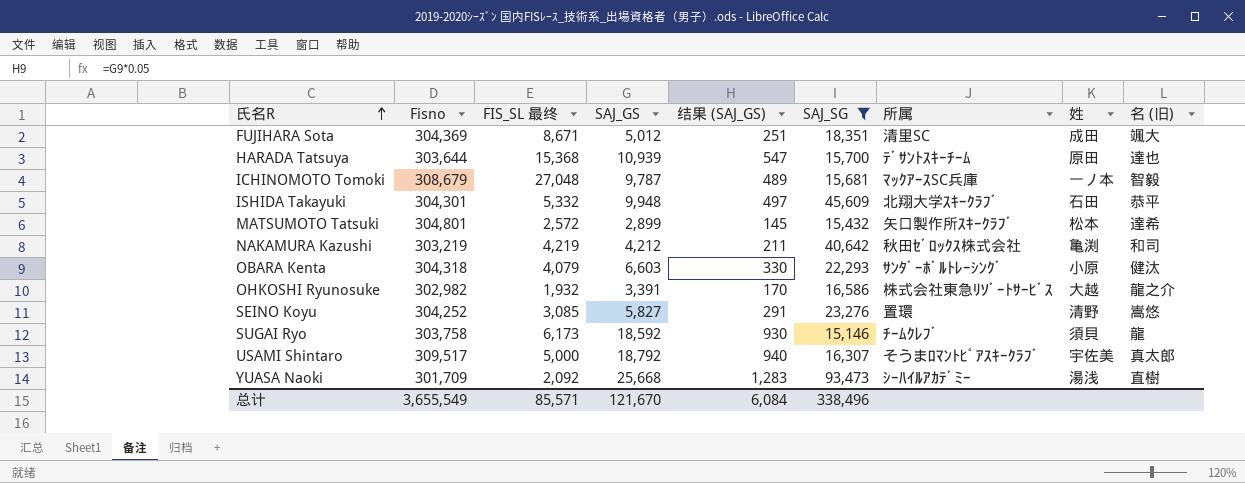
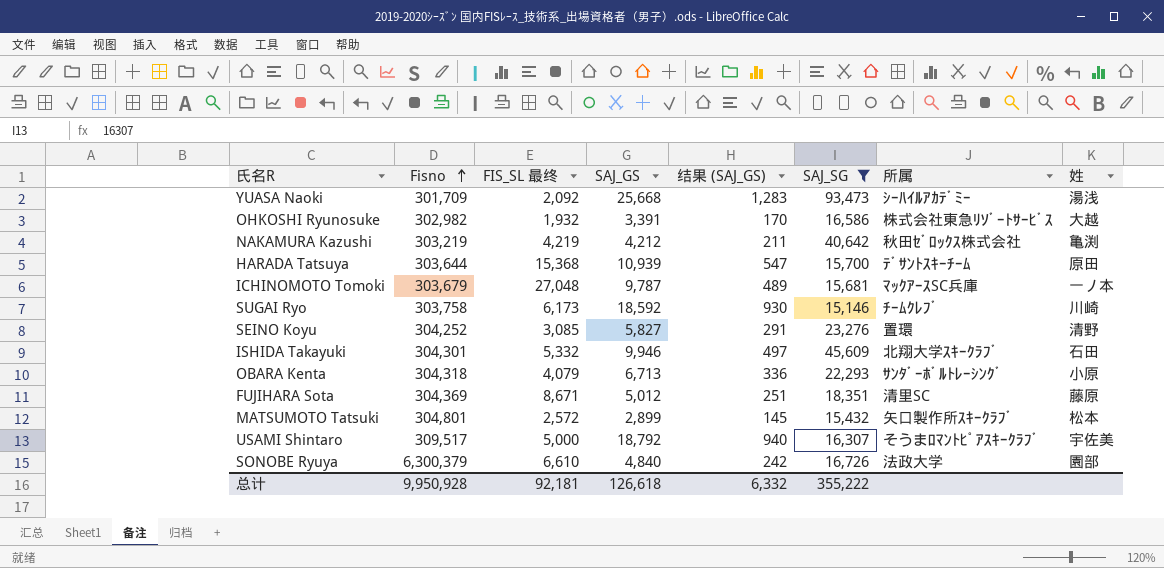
row order: 氏名R ascending -> Fisno ascending
column 名 (旧) | position: 9 -> none
ICHINOMOTO Tomoki | Fisno: 308,679 -> 303,679
SUGAI Ryo | 姓: 須貝 -> 川崎
ISHIDA Takayuki | SAJ_GS: 9,948 -> 9,946
OBARA Kenta | SAJ_GS: 6,603 -> 6,713
OBARA Kenta | 结果 (SAJ_GS): 330 -> 336
FUJIHARA Sota | 姓: 成田 -> 藤原
row SONOBE Ryuya: none -> 6,300,379 | 6,610 | 4,840 | 242 | 16,726 | 法政大学 | 園部
总计 | Fisno: 3,655,549 -> 9,950,928
总计 | FIS_SL 最终: 85,571 -> 92,181
总计 | SAJ_GS: 121,670 -> 126,618
总计 | 结果 (SAJ_GS): 6,084 -> 6,332
总计 | SAJ_SG: 338,496 -> 355,222

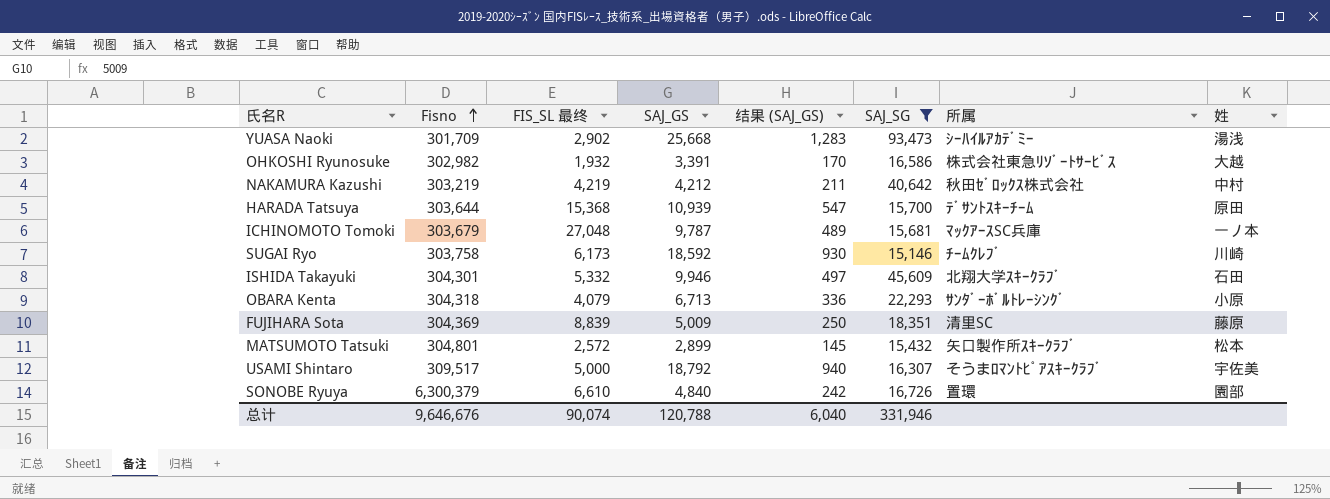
row SEINO Koyu: 304,252 | 3,085 | 5,827 | 291 | 23,276 | 置環 | 清野 -> none
YUASA Naoki | FIS_SL 最终: 2,092 -> 2,902
NAKAMURA Kazushi | 姓: 亀渕 -> 中村
FUJIHARA Sota | FIS_SL 最终: 8,671 -> 8,839
FUJIHARA Sota | SAJ_GS: 5,012 -> 5,009
FUJIHARA Sota | 结果 (SAJ_GS): 251 -> 250
SONOBE Ryuya | 所属: 法政大学 -> 置環
总计 | Fisno: 9,950,928 -> 9,646,676
总计 | FIS_SL 最终: 92,181 -> 90,074
总计 | SAJ_GS: 126,618 -> 120,788
总计 | 结果 (SAJ_GS): 6,332 -> 6,040
总计 | SAJ_SG: 355,222 -> 331,946

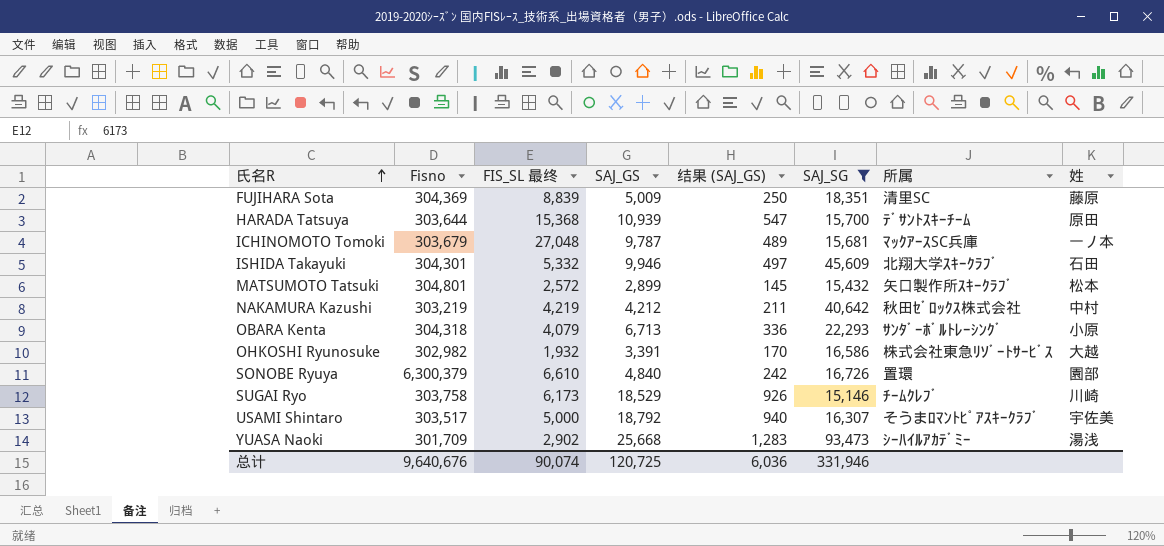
row order: Fisno ascending -> 氏名R ascending
SUGAI Ryo | SAJ_GS: 18,592 -> 18,529
SUGAI Ryo | 结果 (SAJ_GS): 930 -> 926
USAMI Shintaro | Fisno: 309,517 -> 303,517
总计 | Fisno: 9,646,676 -> 9,640,676
总计 | SAJ_GS: 120,788 -> 120,725
总计 | 结果 (SAJ_GS): 6,040 -> 6,036

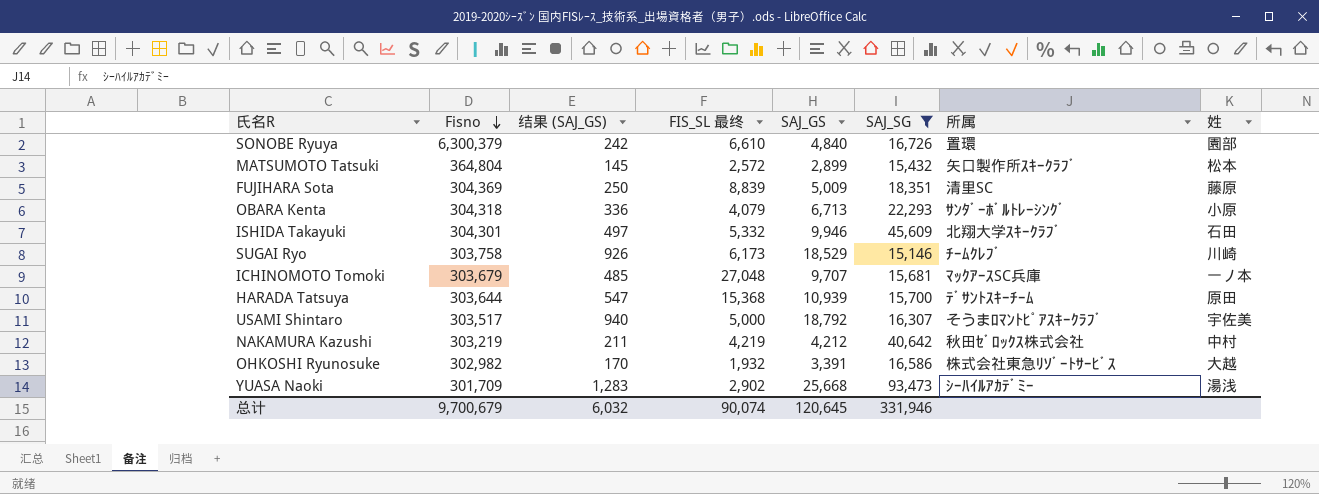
row order: 氏名R ascending -> Fisno descending
column 结果 (SAJ_GS) | position: 5 -> 3
MATSUMOTO Tatsuki | Fisno: 304,801 -> 364,804
ICHINOMOTO Tomoki | 结果 (SAJ_GS): 489 -> 485
ICHINOMOTO Tomoki | SAJ_GS: 9,787 -> 9,707
总计 | Fisno: 9,640,676 -> 9,700,679
总计 | 结果 (SAJ_GS): 6,036 -> 6,032
总计 | SAJ_GS: 120,725 -> 120,645

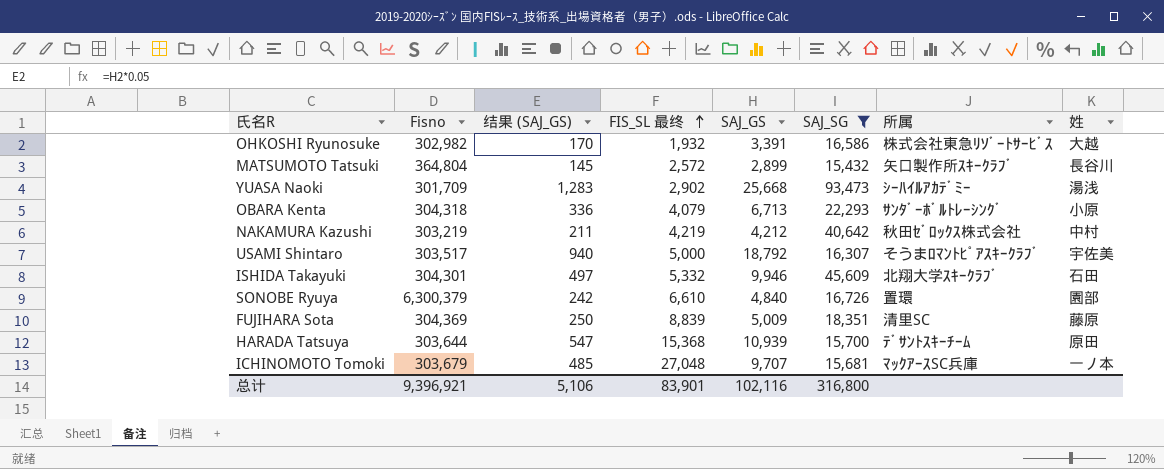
row order: Fisno descending -> FIS_SL 最终 ascending
row SUGAI Ryo: 303,758 | 926 | 6,173 | 18,529 | 15,146 | ﾁｰﾑｸﾚﾌﾞ | 川崎 -> none
MATSUMOTO Tatsuki | 姓: 松本 -> 長谷川
总计 | Fisno: 9,700,679 -> 9,396,921
总计 | 结果 (SAJ_GS): 6,032 -> 5,106
总计 | FIS_SL 最终: 90,074 -> 83,901
总计 | SAJ_GS: 120,645 -> 102,116
总计 | SAJ_SG: 331,946 -> 316,800

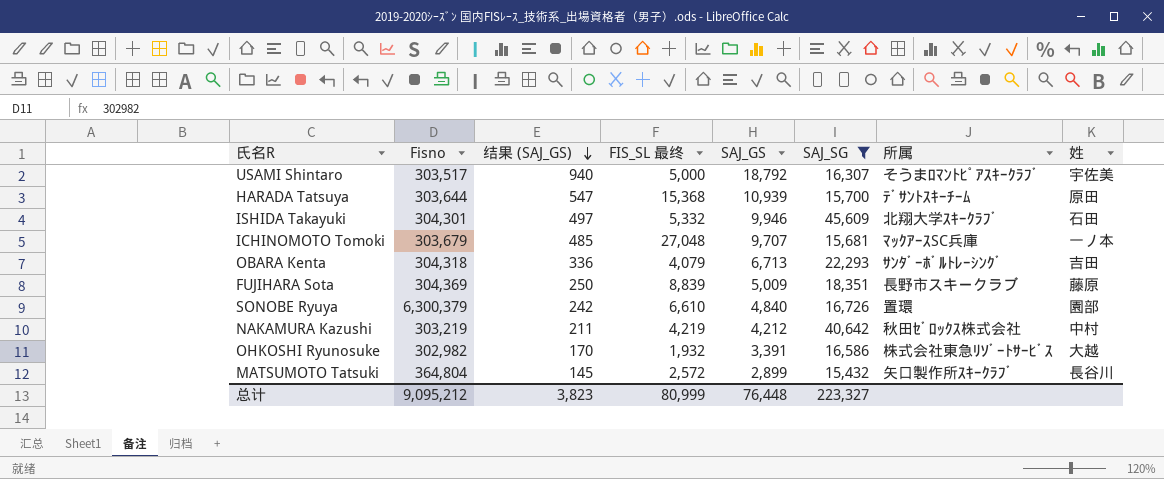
row order: FIS_SL 最终 ascending -> 结果 (SAJ_GS) descending
row YUASA Naoki: 301,709 | 1,283 | 2,902 | 25,668 | 93,473 | ｼｰﾊｲﾙｱｶﾃﾞﾐｰ | 湯浅 -> none
OBARA Kenta | 姓: 小原 -> 吉田
FUJIHARA Sota | 所属: 清里SC -> 長野市スキークラブ
总计 | Fisno: 9,396,921 -> 9,095,212
总计 | 结果 (SAJ_GS): 5,106 -> 3,823
总计 | FIS_SL 最终: 83,901 -> 80,999
总计 | SAJ_GS: 102,116 -> 76,448
总计 | SAJ_SG: 316,800 -> 223,327

